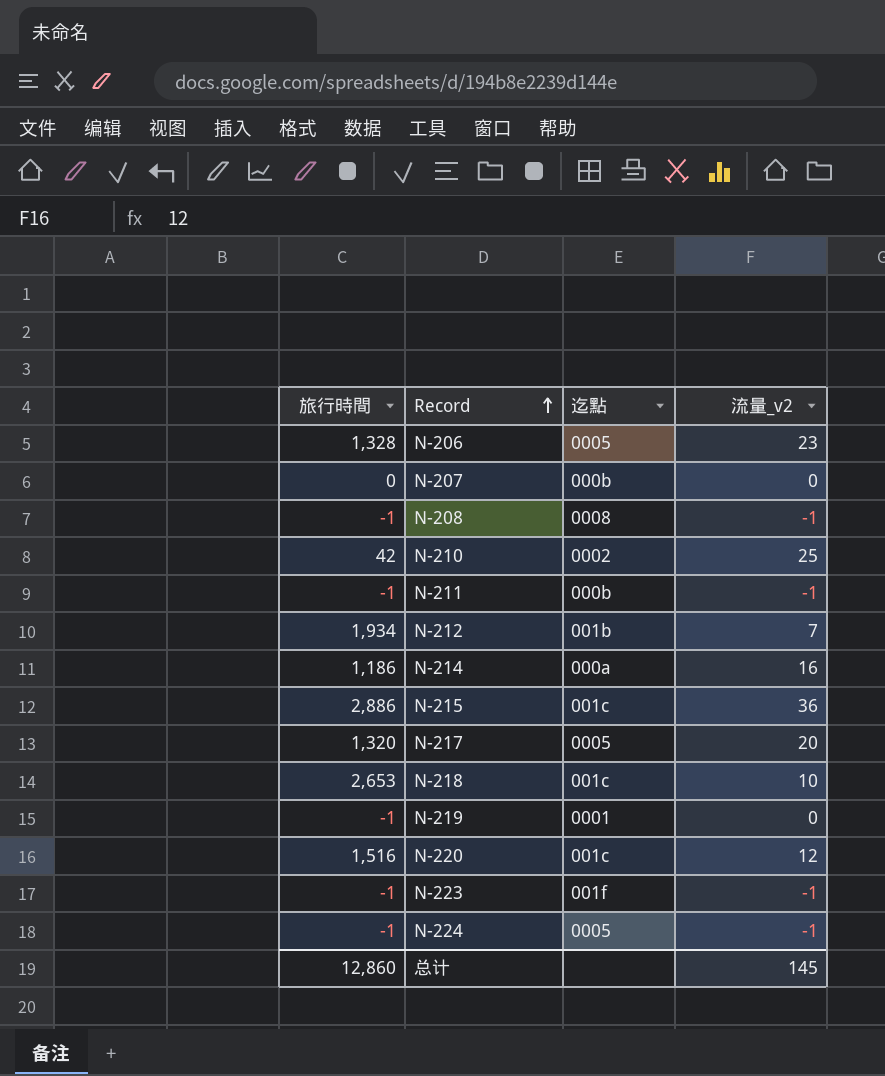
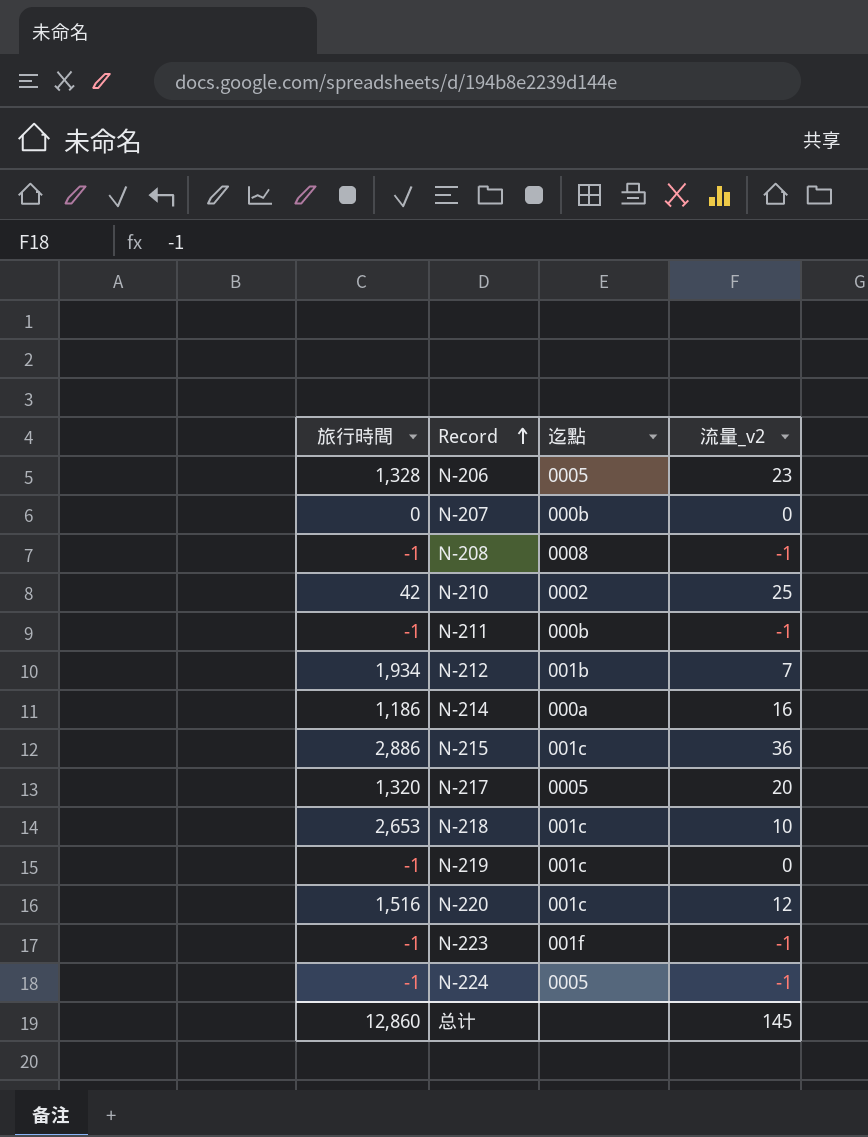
N-219 | 迄點: 0001 -> 001c

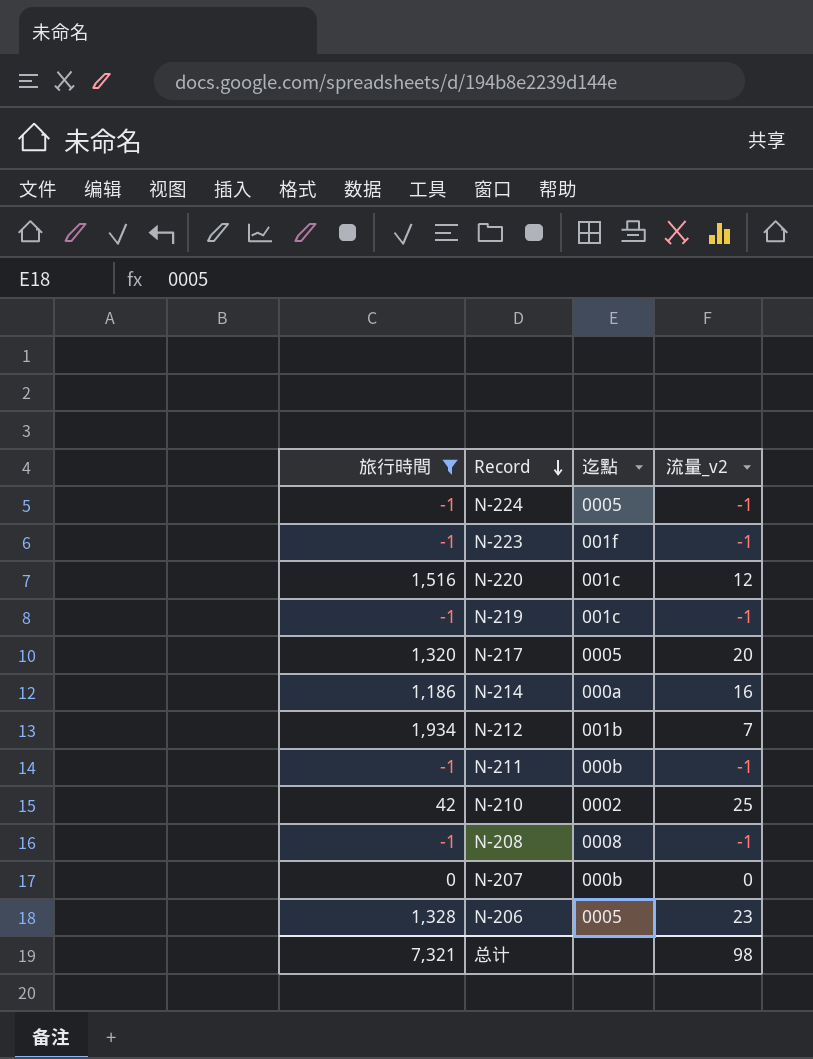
filter: none -> 旅行時間 <= 1,934
row order: Record ascending -> Record descending
N-219 | 流量_v2: 0 -> -1
总计 | 旅行時間: 12,860 -> 7,321
总计 | 流量_v2: 145 -> 98

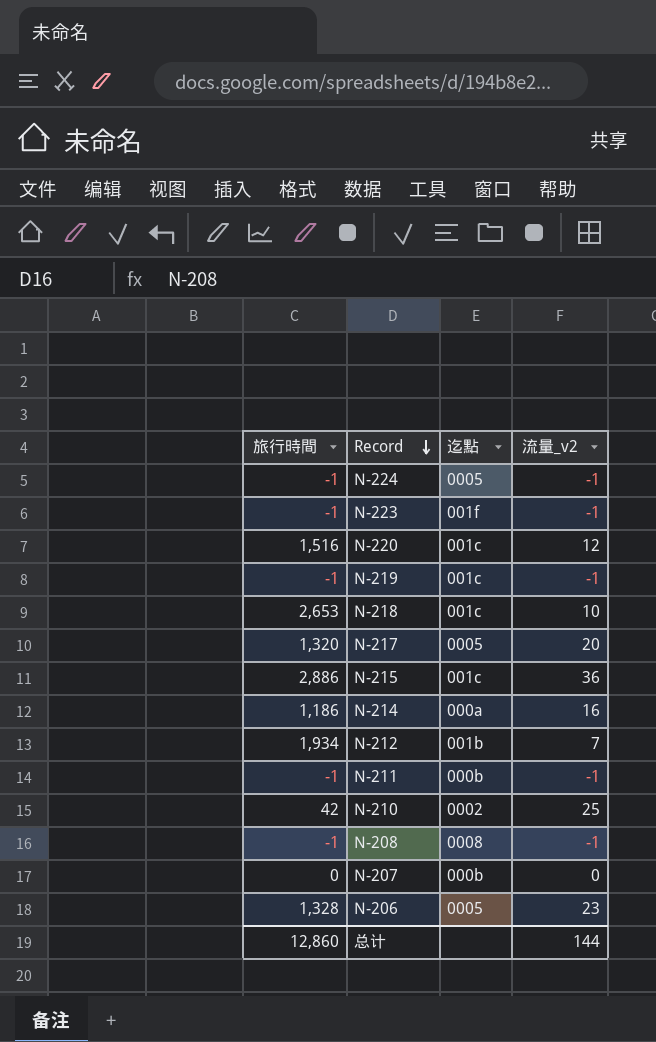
filter: 旅行時間 <= 1,934 -> none
总计 | 旅行時間: 7,321 -> 12,860
总计 | 流量_v2: 98 -> 144

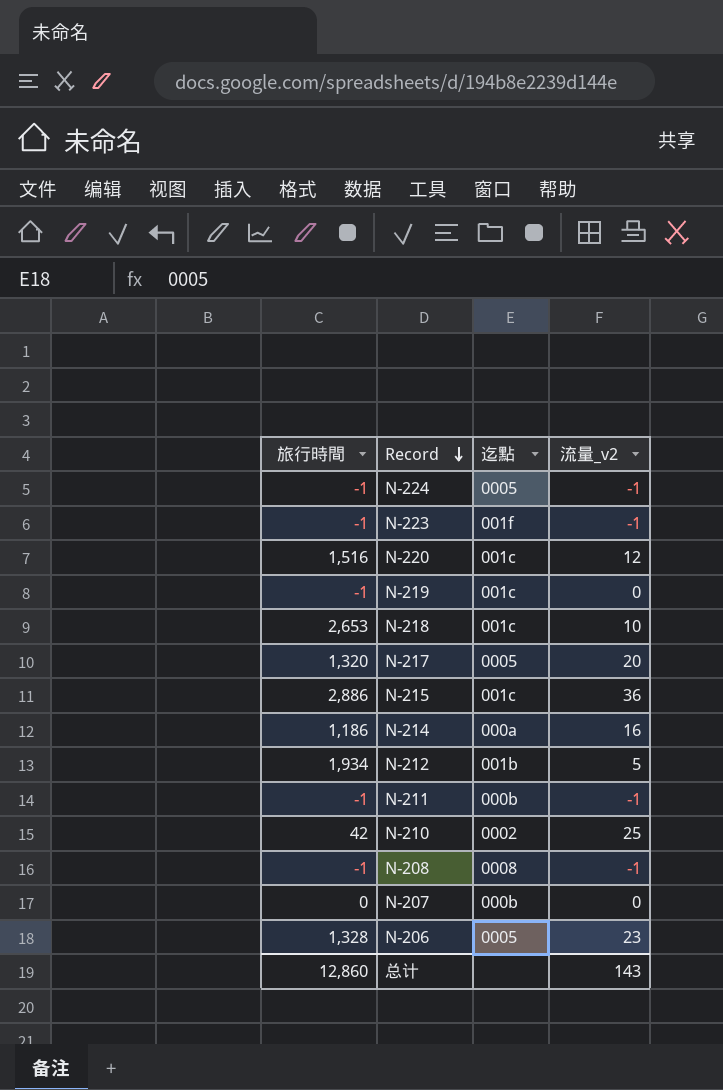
N-219 | 流量_v2: -1 -> 0
N-212 | 流量_v2: 7 -> 5
总计 | 流量_v2: 144 -> 143

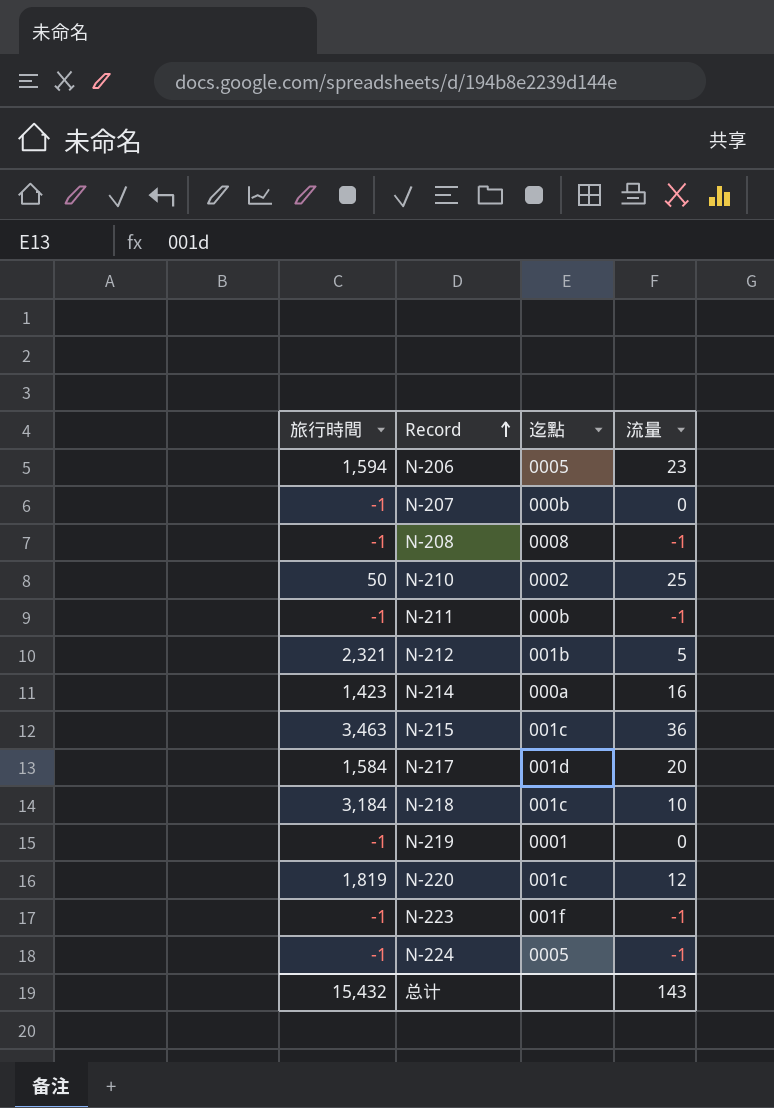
row order: Record descending -> Record ascending
column name: 流量_v2 -> 流量
N-206 | 旅行時間: 1,328 -> 1,594
N-207 | 旅行時間: 0 -> -1
N-210 | 旅行時間: 42 -> 50
N-212 | 旅行時間: 1,934 -> 2,321
N-214 | 旅行時間: 1,186 -> 1,423
N-215 | 旅行時間: 2,886 -> 3,463
N-217 | 旅行時間: 1,320 -> 1,584
N-217 | 迄點: 0005 -> 001d
N-218 | 旅行時間: 2,653 -> 3,184
N-219 | 迄點: 001c -> 0001
N-220 | 旅行時間: 1,516 -> 1,819
总计 | 旅行時間: 12,860 -> 15,432

